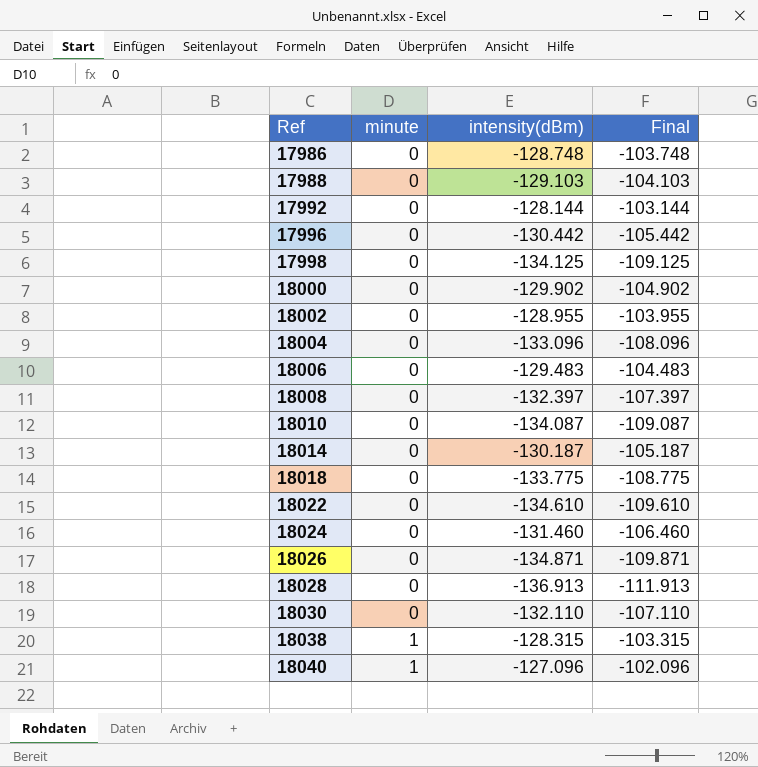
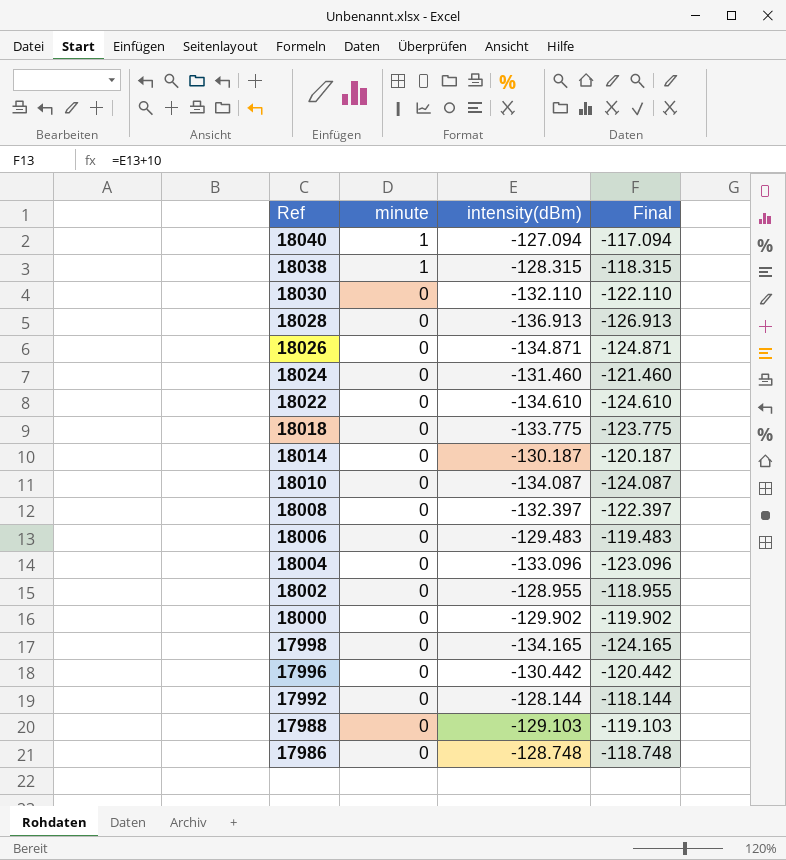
row order: Ref ascending -> Ref descending
column Final | formula: [intensity(dBm)] + 25 -> [intensity(dBm)] + 10
18040 | intensity(dBm): -127.096 -> -127.094
17998 | intensity(dBm): -134.125 -> -134.165

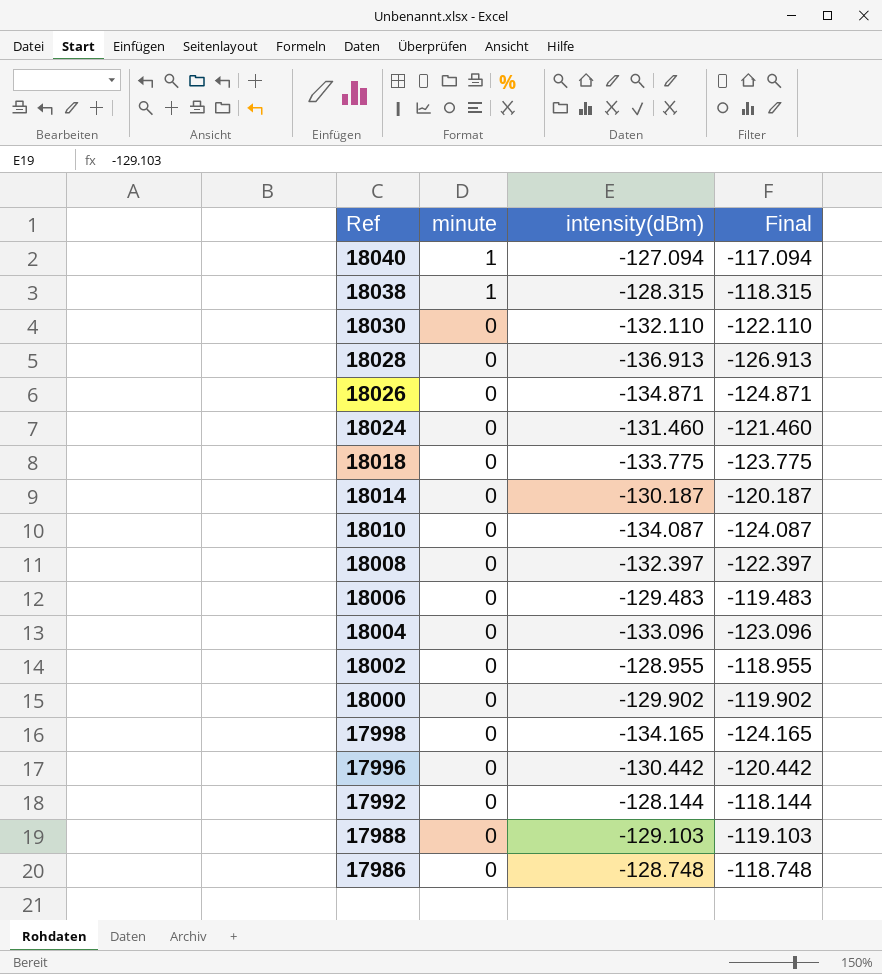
row 18022: 0 | -134.610 | -124.610 -> none

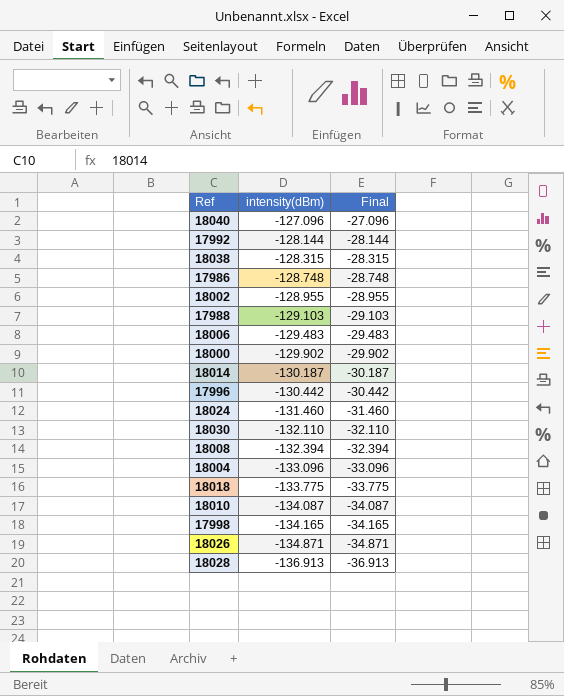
row order: Ref descending -> intensity(dBm) descending
column minute | position: 2 -> none
column Final | formula: [intensity(dBm)] + 10 -> [intensity(dBm)] + 100
18040 | intensity(dBm): -127.094 -> -127.096
18008 | intensity(dBm): -132.397 -> -132.394

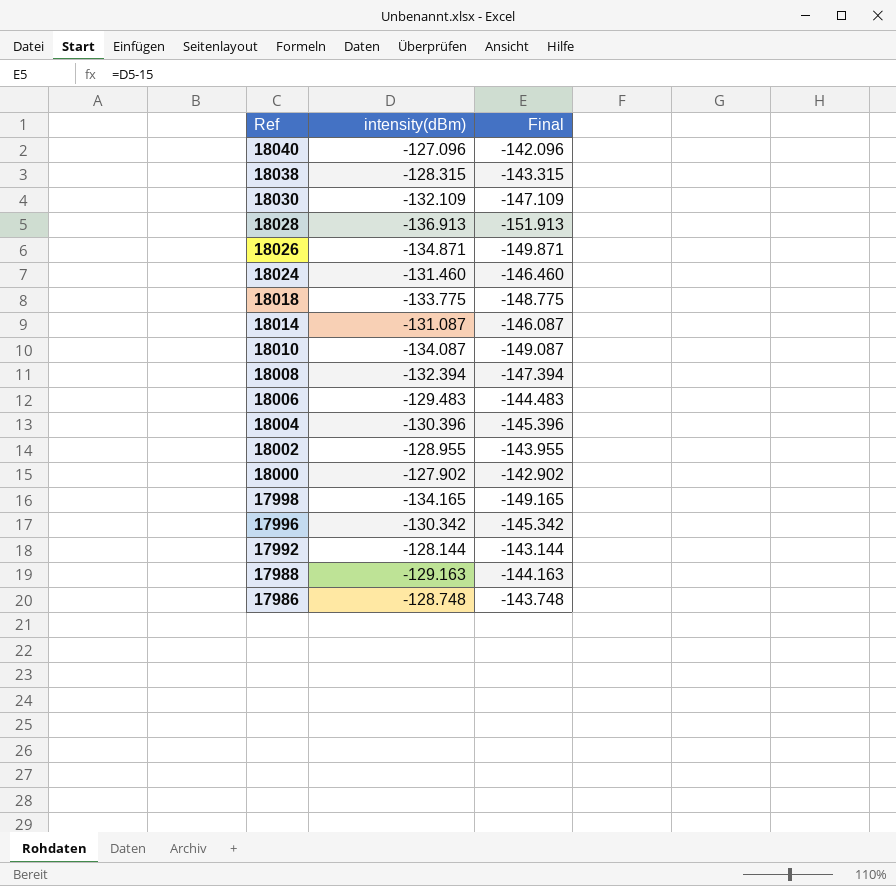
row order: intensity(dBm) descending -> Ref descending
column Final | formula: [intensity(dBm)] + 100 -> [intensity(dBm)] - 15
18030 | intensity(dBm): -132.110 -> -132.109
18014 | intensity(dBm): -130.187 -> -131.087
18004 | intensity(dBm): -133.096 -> -130.396
18000 | intensity(dBm): -129.902 -> -127.902
17996 | intensity(dBm): -130.442 -> -130.342
17988 | intensity(dBm): -129.103 -> -129.163

